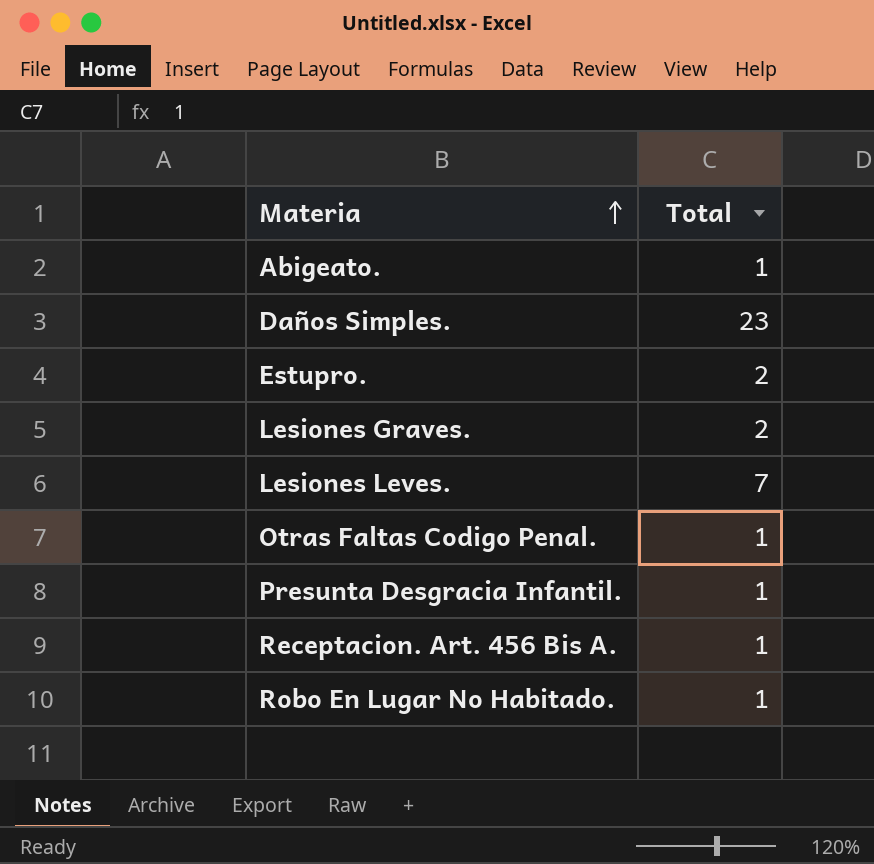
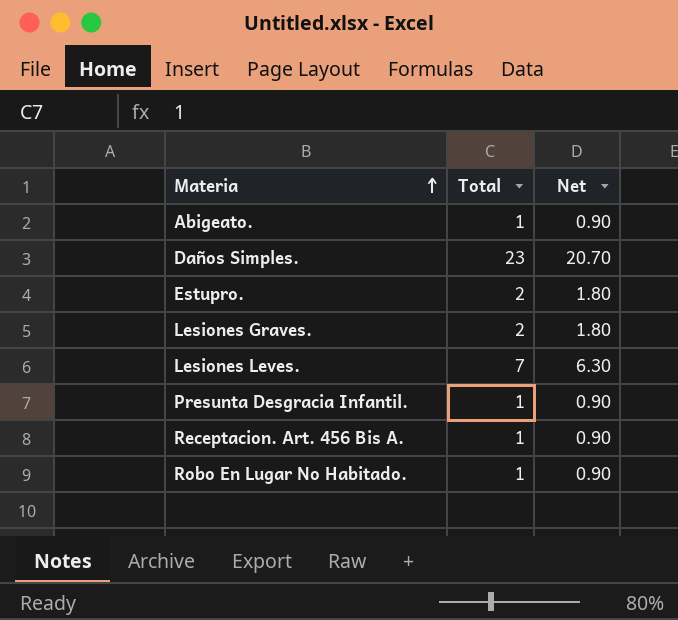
column Net | formula: none -> [Total] * 0.9
row Otras Faltas Codigo Penal.: 1 -> none

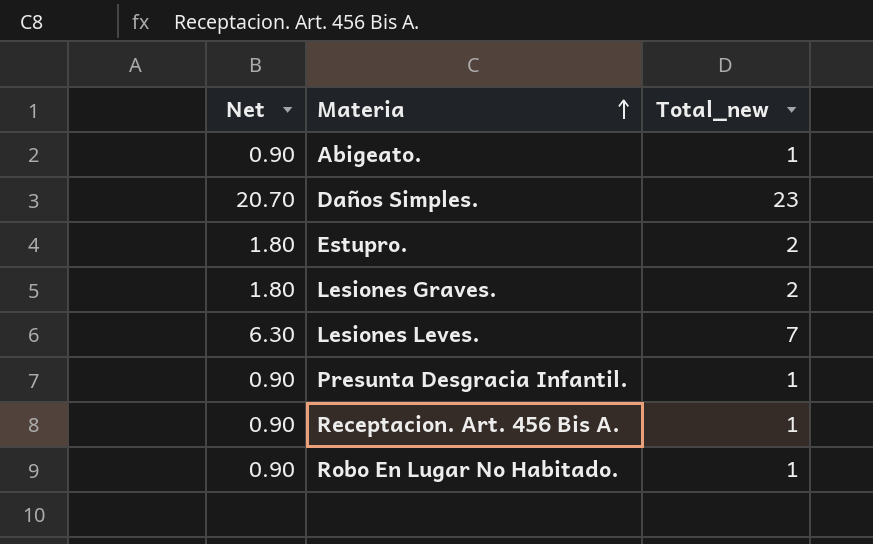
column Net | position: 3 -> 1
column name: Total -> Total_new

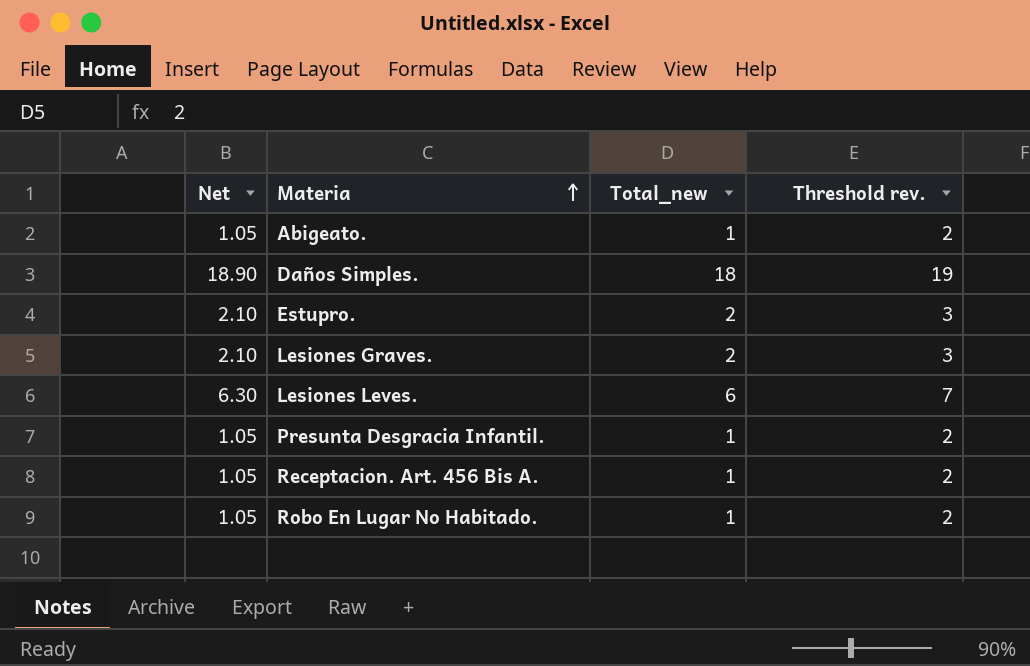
column Net | formula: [Total_new] * 0.9 -> [Total_new] * 1.05
column Threshold rev. | formula: none -> [Total_new] + 1
Daños Simples. | Total_new: 23 -> 18
Lesiones Leves. | Total_new: 7 -> 6

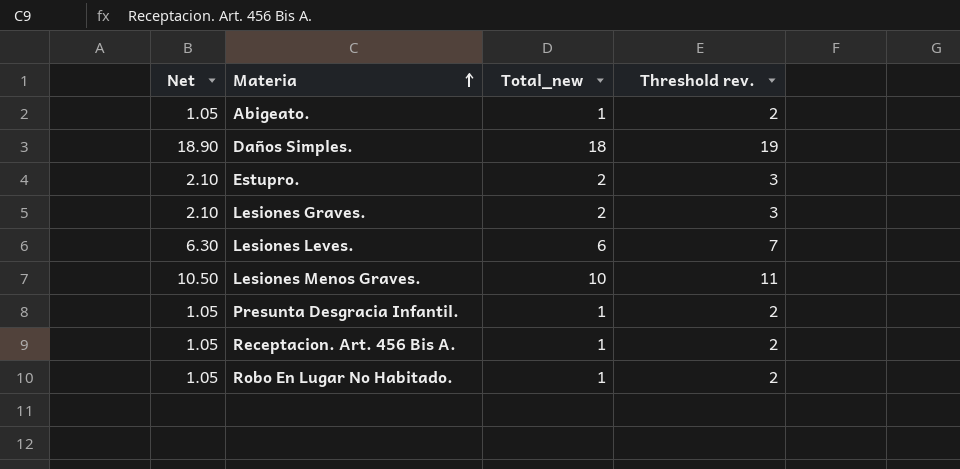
row Lesiones Menos Graves.: none -> 10.50 | 10 | 11

